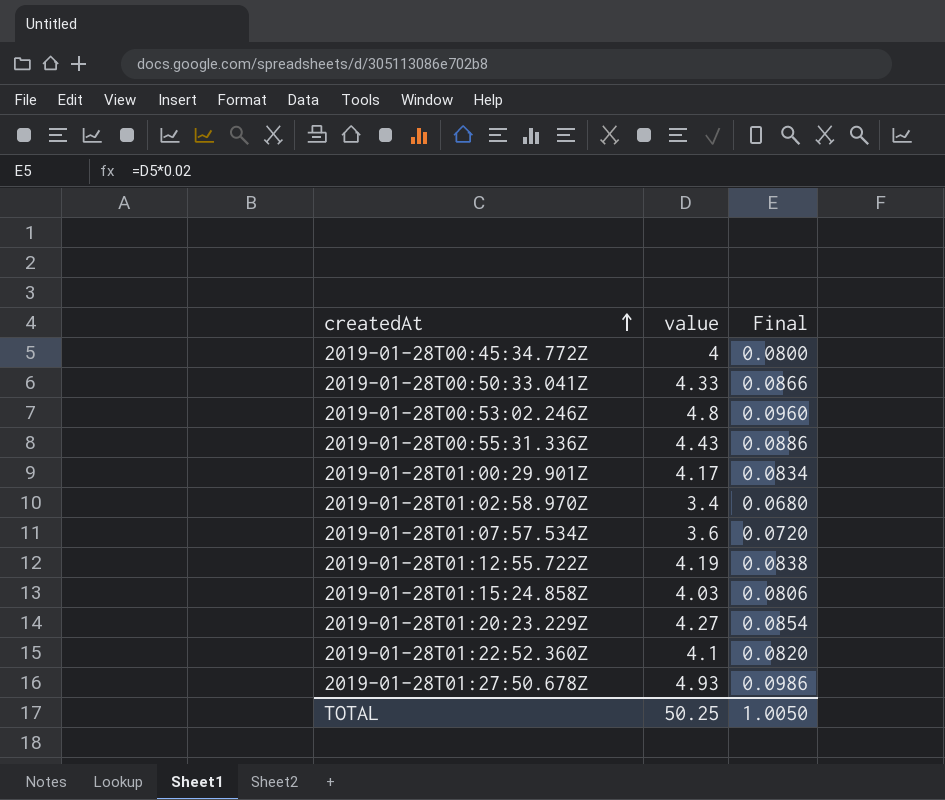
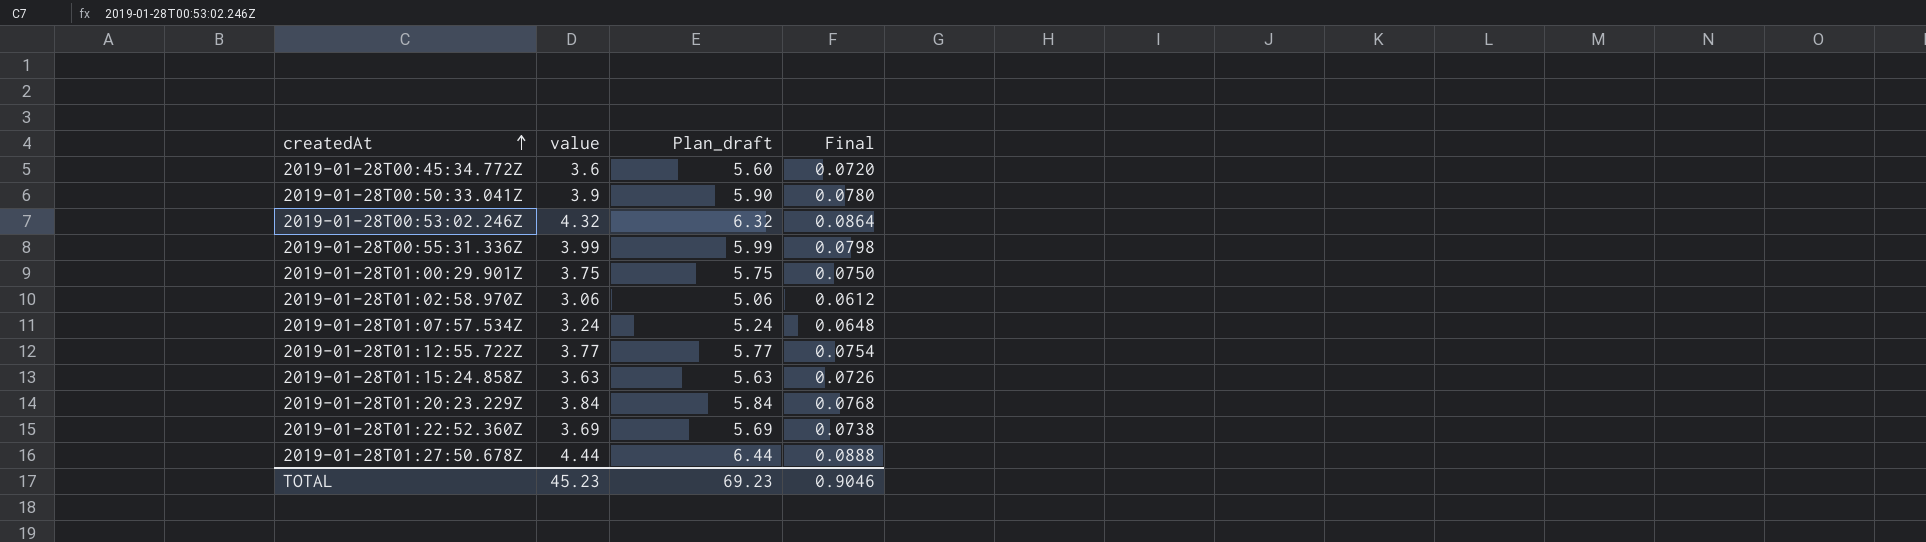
column Plan_draft | formula: none -> [value] + 2
2019-01-28T00:45:34.772Z | value: 4 -> 3.6
2019-01-28T00:45:34.772Z | Final: 0.0800 -> 0.0720
2019-01-28T00:50:33.041Z | value: 4.33 -> 3.9
2019-01-28T00:50:33.041Z | Final: 0.0866 -> 0.0780
2019-01-28T00:53:02.246Z | value: 4.8 -> 4.32
2019-01-28T00:53:02.246Z | Final: 0.0960 -> 0.0864
2019-01-28T00:55:31.336Z | value: 4.43 -> 3.99
2019-01-28T00:55:31.336Z | Final: 0.0886 -> 0.0798
2019-01-28T01:00:29.901Z | value: 4.17 -> 3.75
2019-01-28T01:00:29.901Z | Final: 0.0834 -> 0.0750
2019-01-28T01:02:58.970Z | value: 3.4 -> 3.06
2019-01-28T01:02:58.970Z | Final: 0.0680 -> 0.0612
2019-01-28T01:07:57.534Z | value: 3.6 -> 3.24
2019-01-28T01:07:57.534Z | Final: 0.0720 -> 0.0648
2019-01-28T01:12:55.722Z | value: 4.19 -> 3.77
2019-01-28T01:12:55.722Z | Final: 0.0838 -> 0.0754
2019-01-28T01:15:24.858Z | value: 4.03 -> 3.63
2019-01-28T01:15:24.858Z | Final: 0.0806 -> 0.0726
2019-01-28T01:20:23.229Z | value: 4.27 -> 3.84
2019-01-28T01:20:23.229Z | Final: 0.0854 -> 0.0768
2019-01-28T01:22:52.360Z | value: 4.1 -> 3.69
2019-01-28T01:22:52.360Z | Final: 0.0820 -> 0.0738
2019-01-28T01:27:50.678Z | value: 4.93 -> 4.44
2019-01-28T01:27:50.678Z | Final: 0.0986 -> 0.0888
TOTAL | value: 50.25 -> 45.23
TOTAL | Final: 1.0050 -> 0.9046

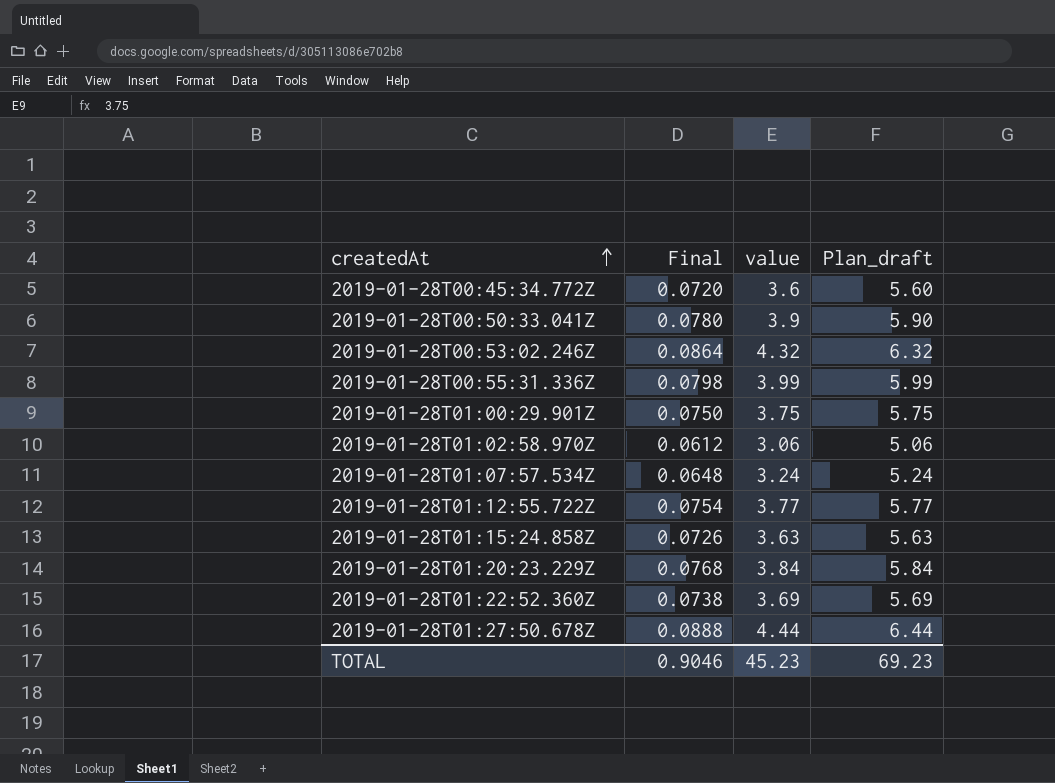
column Final | position: 4 -> 2

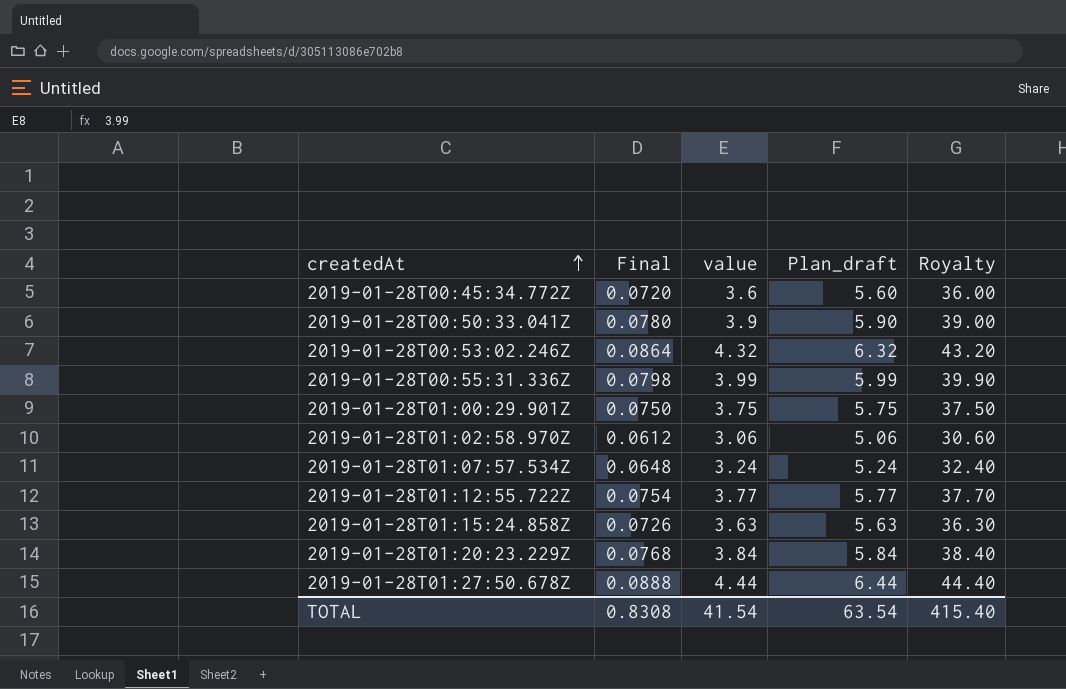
column Royalty | formula: none -> [value] * 10
row 2019-01-28T01:22:52.360Z: 0.0738 | 3.69 | 5.69 -> none
TOTAL | Final: 0.9046 -> 0.8308
TOTAL | value: 45.23 -> 41.54
TOTAL | Plan_draft: 69.23 -> 63.54

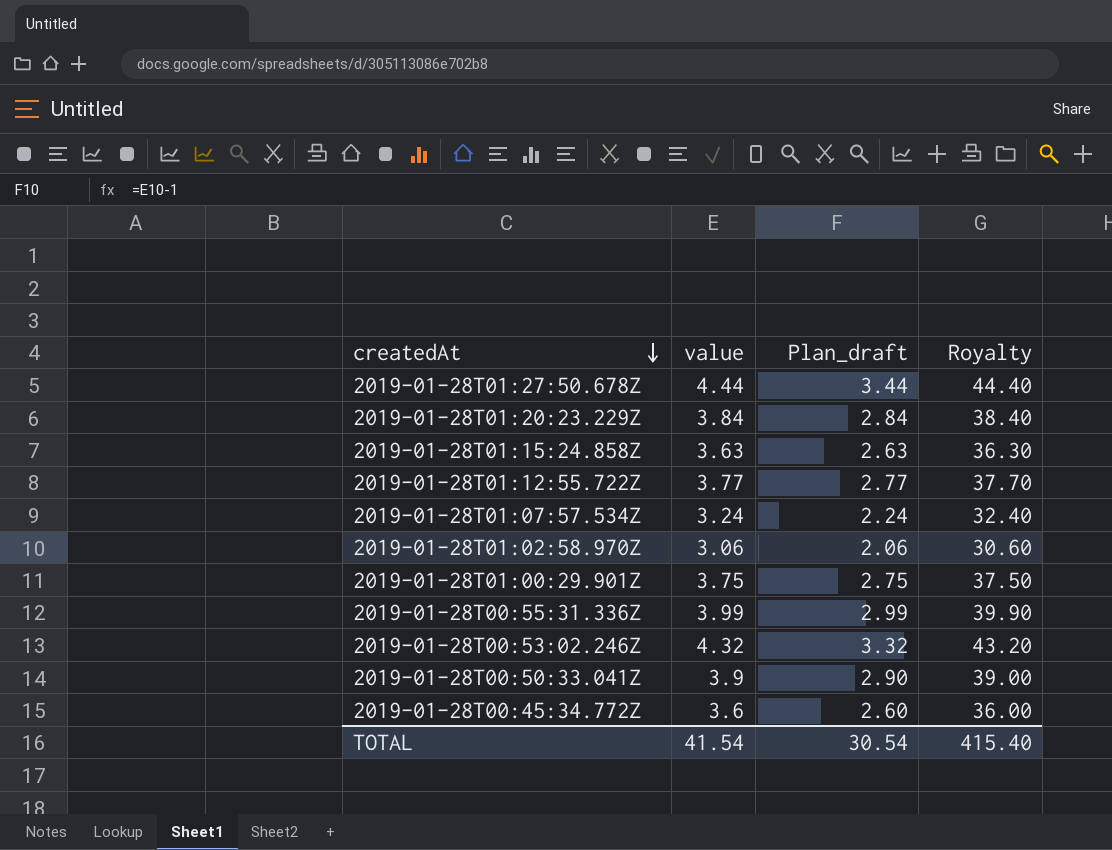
row order: createdAt ascending -> createdAt descending
column Final | formula: [value] * 0.02 -> none
column Plan_draft | formula: [value] + 2 -> [value] - 1
TOTAL | Plan_draft: 63.54 -> 30.54

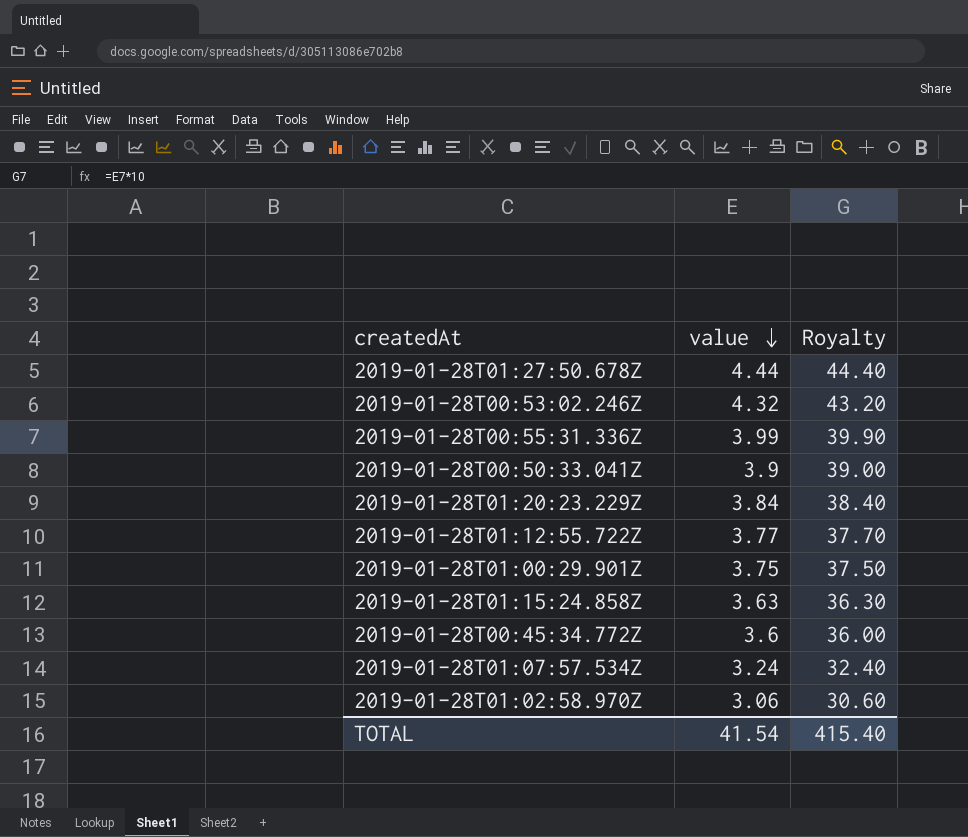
row order: createdAt descending -> value descending
column Plan_draft | formula: [value] - 1 -> none

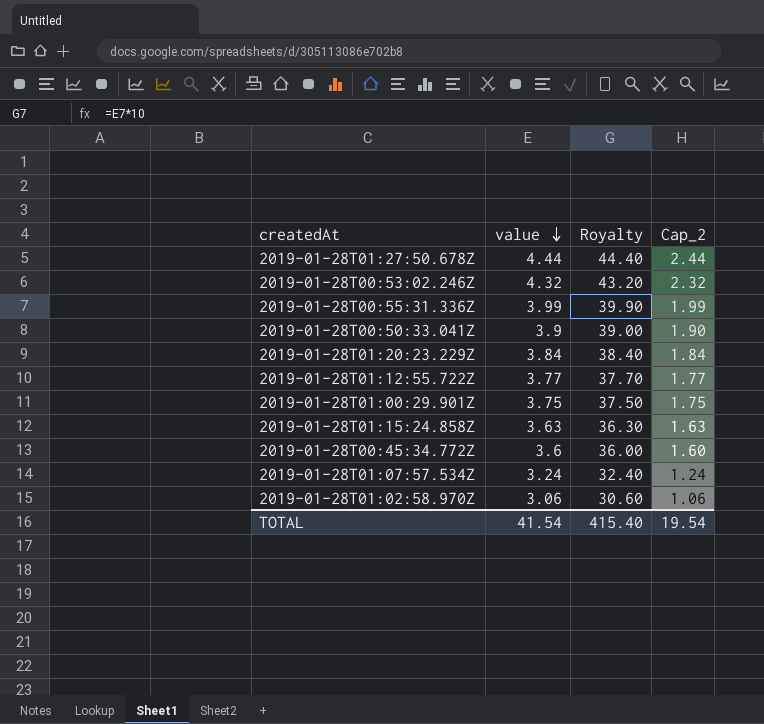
column Cap_2 | formula: none -> [value] - 2

